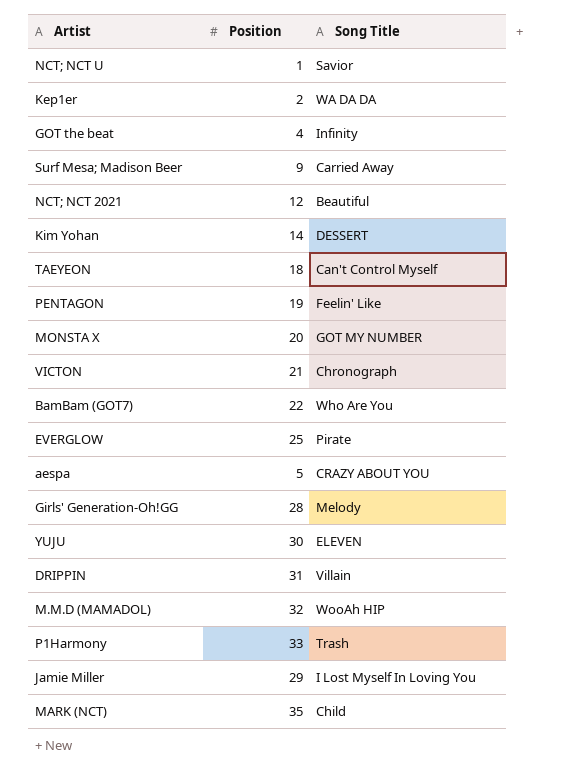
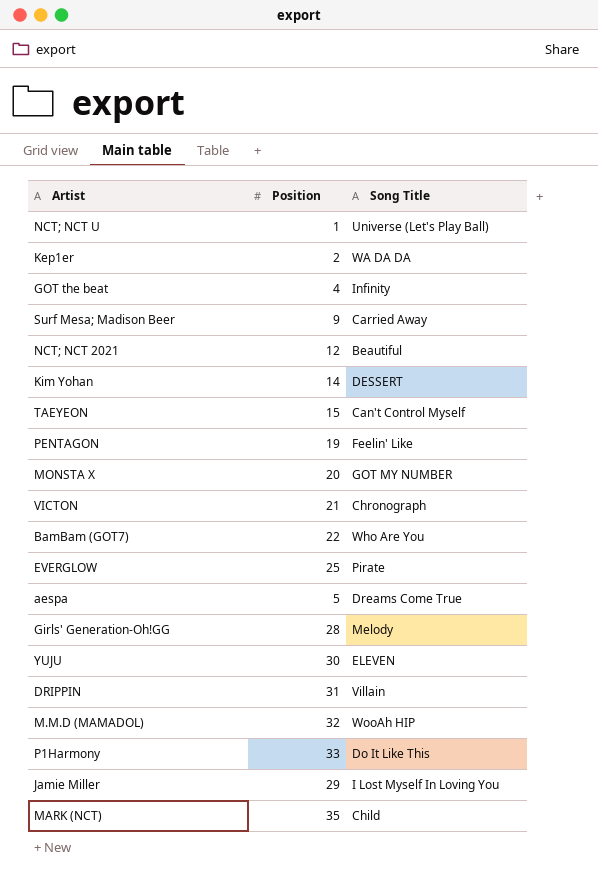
NCT; NCT U | Song Title: Savior -> Universe (Let's Play Ball)
TAEYEON | Position: 18 -> 15
aespa | Song Title: CRAZY ABOUT YOU -> Dreams Come True
P1Harmony | Song Title: Trash -> Do It Like This

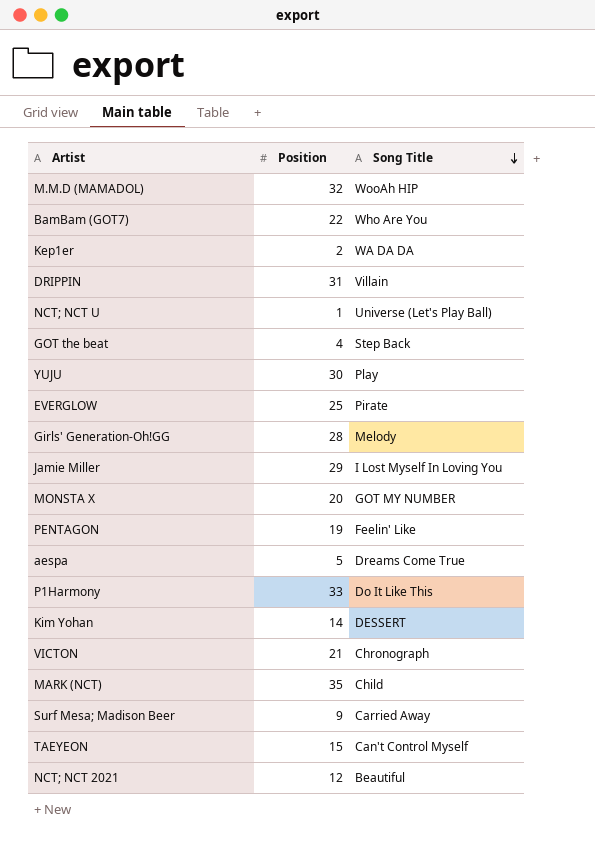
row order: none -> Song Title descending
GOT the beat | Song Title: Infinity -> Step Back
YUJU | Song Title: ELEVEN -> Play

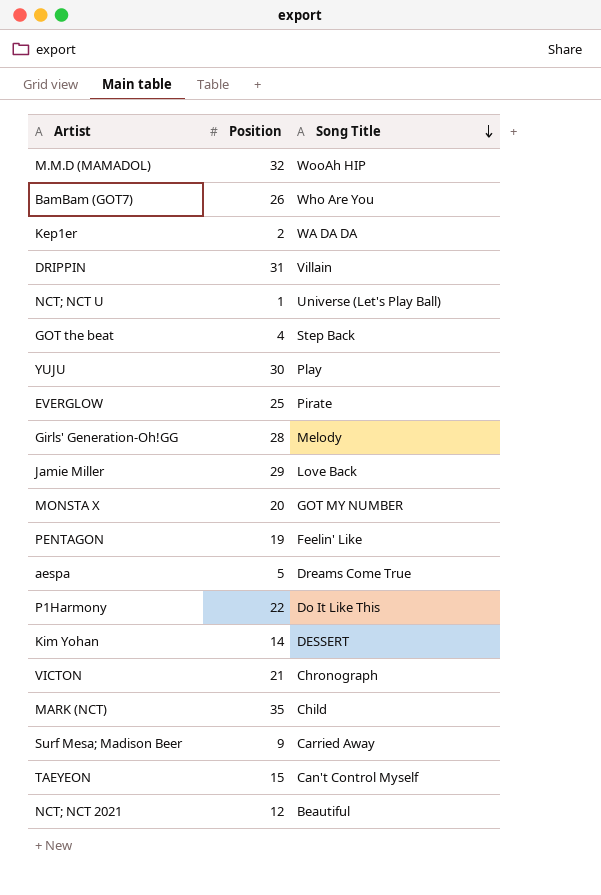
BamBam (GOT7) | Position: 22 -> 26
Jamie Miller | Song Title: I Lost Myself In Loving You -> Love Back
P1Harmony | Position: 33 -> 22

